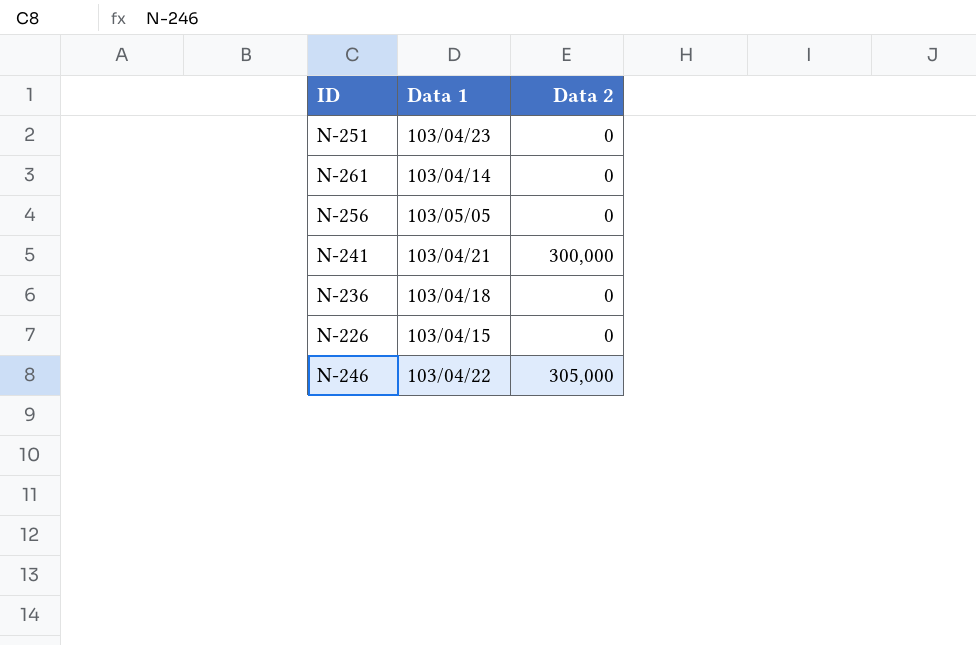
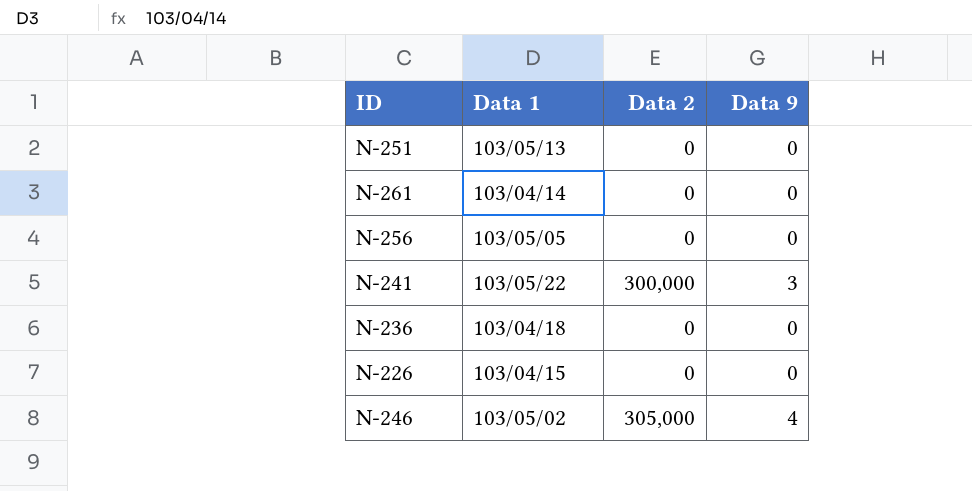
column Data 9 | position: none -> 4
N-251 | Data 1: 103/04/23 -> 103/05/13
N-241 | Data 1: 103/04/21 -> 103/05/22
N-246 | Data 1: 103/04/22 -> 103/05/02

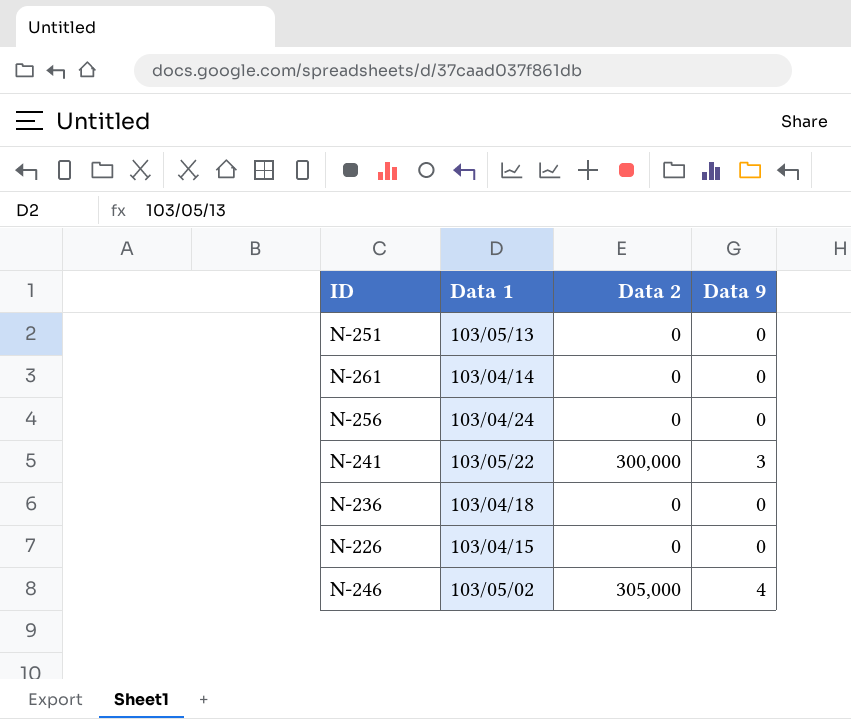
N-256 | Data 1: 103/05/05 -> 103/04/24

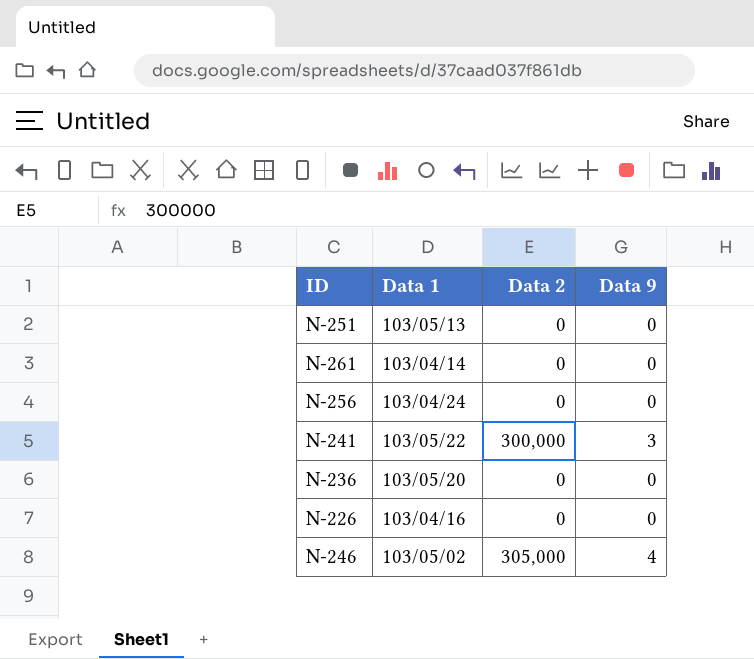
N-236 | Data 1: 103/04/18 -> 103/05/20
N-226 | Data 1: 103/04/15 -> 103/04/16

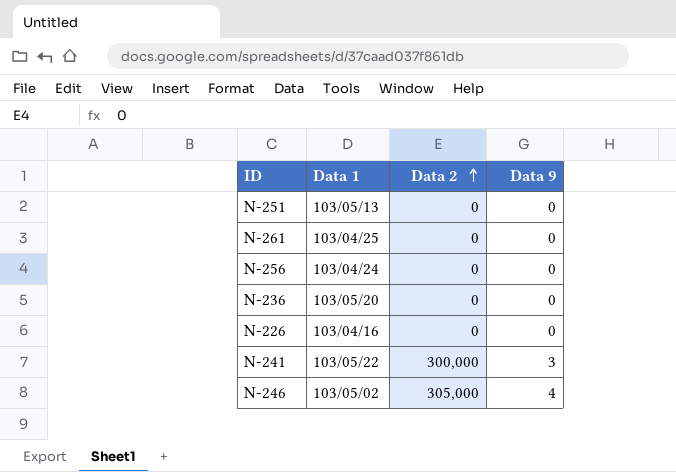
row order: none -> Data 2 ascending
N-261 | Data 1: 103/04/14 -> 103/04/25

